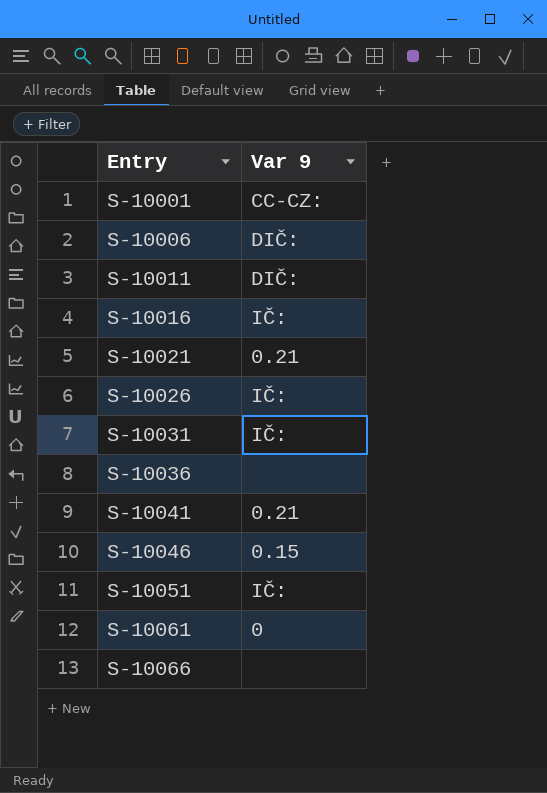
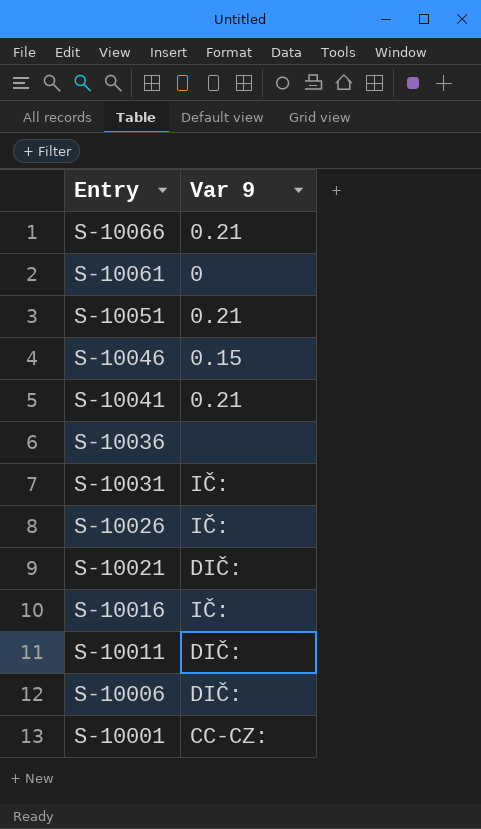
row order: Entry ascending -> Entry descending
S-10066 | Var 9: none -> 0.21
S-10051 | Var 9: IČ: -> 0.21
S-10021 | Var 9: 0.21 -> DIČ:

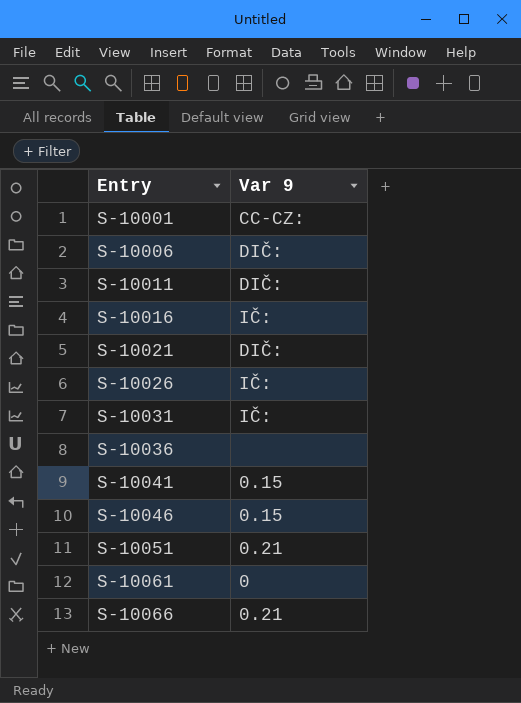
row order: Entry descending -> Entry ascending
S-10041 | Var 9: 0.21 -> 0.15

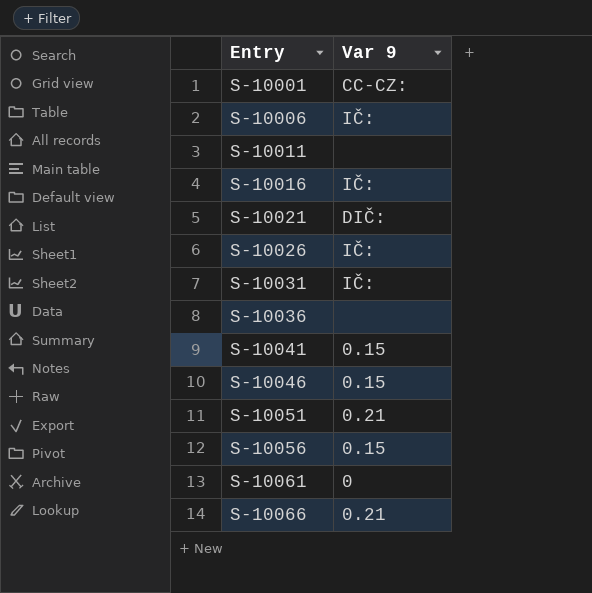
S-10006 | Var 9: DIČ: -> IČ:
S-10011 | Var 9: DIČ: -> none
row S-10056: none -> 0.15

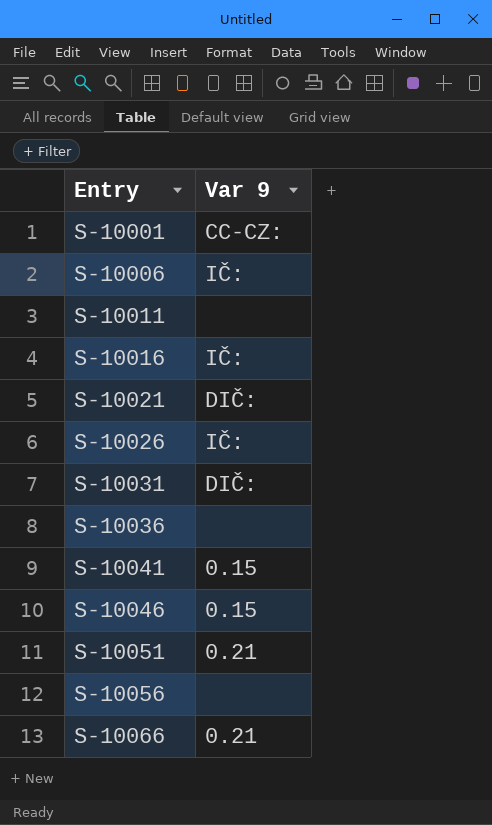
row S-10061: 0 -> none
S-10031 | Var 9: IČ: -> DIČ:
S-10056 | Var 9: 0.15 -> none

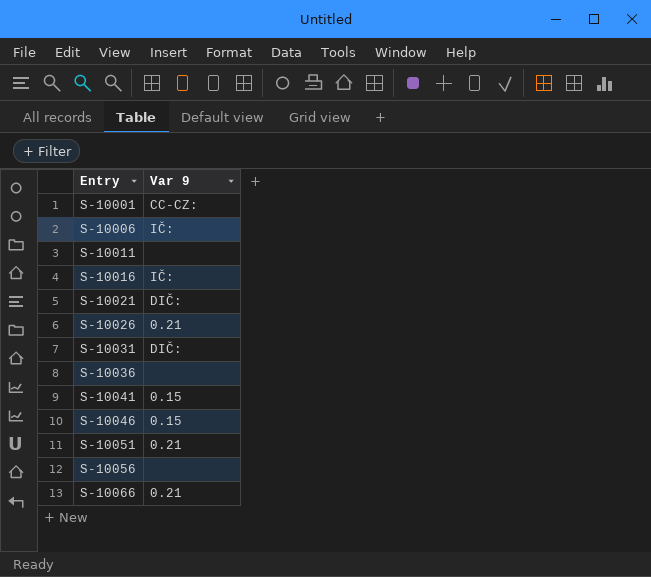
S-10026 | Var 9: IČ: -> 0.21

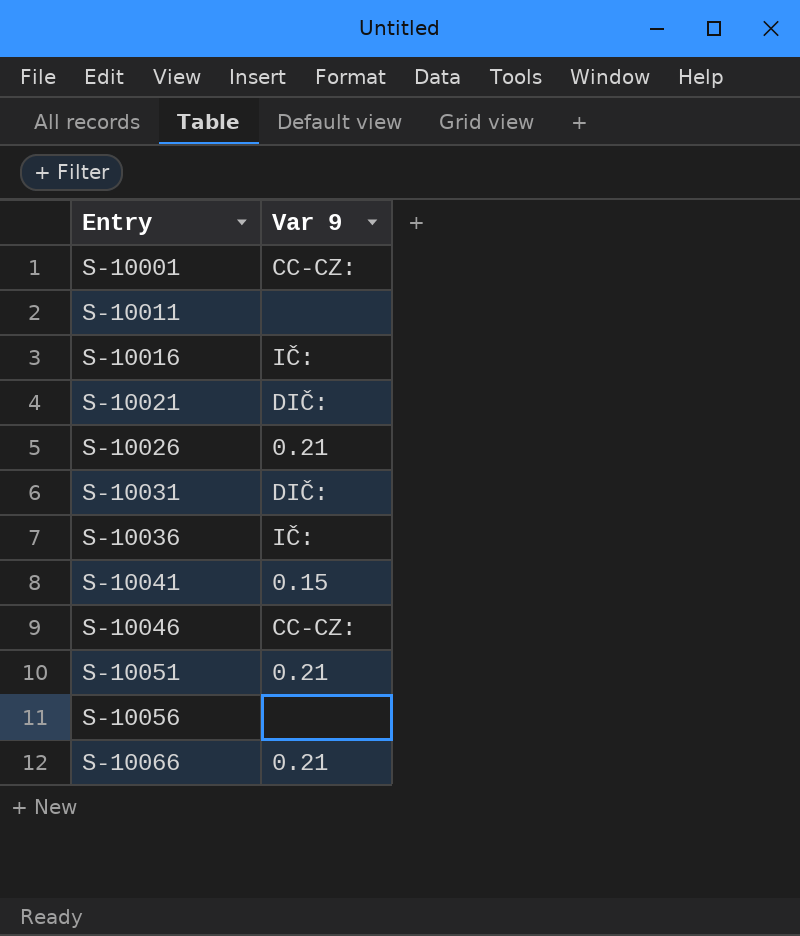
row S-10006: IČ: -> none
S-10036 | Var 9: none -> IČ:
S-10046 | Var 9: 0.15 -> CC-CZ:

